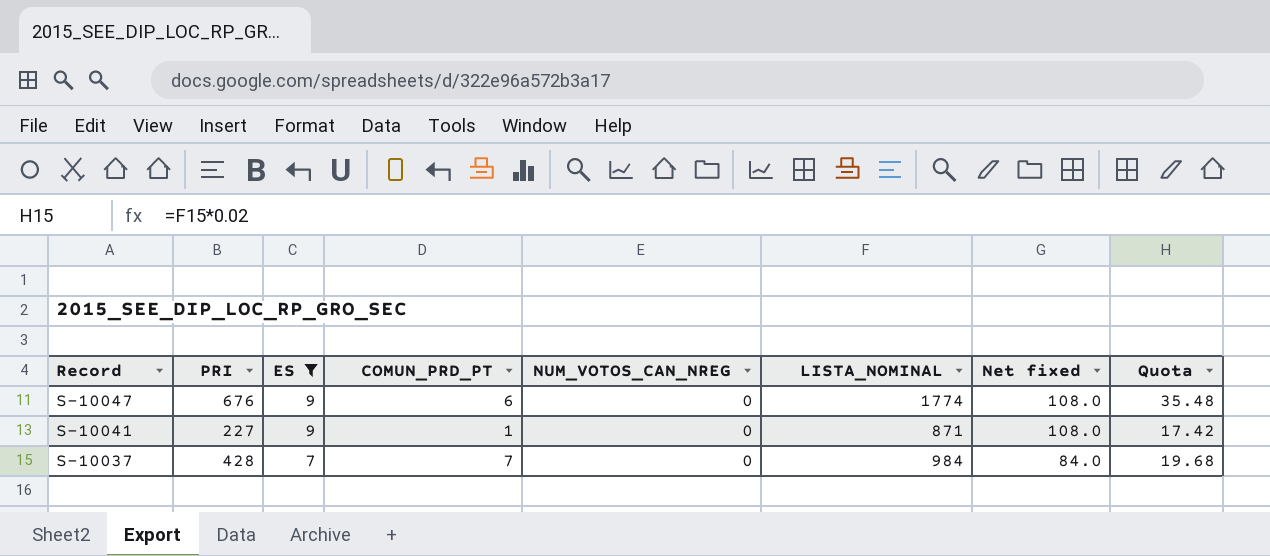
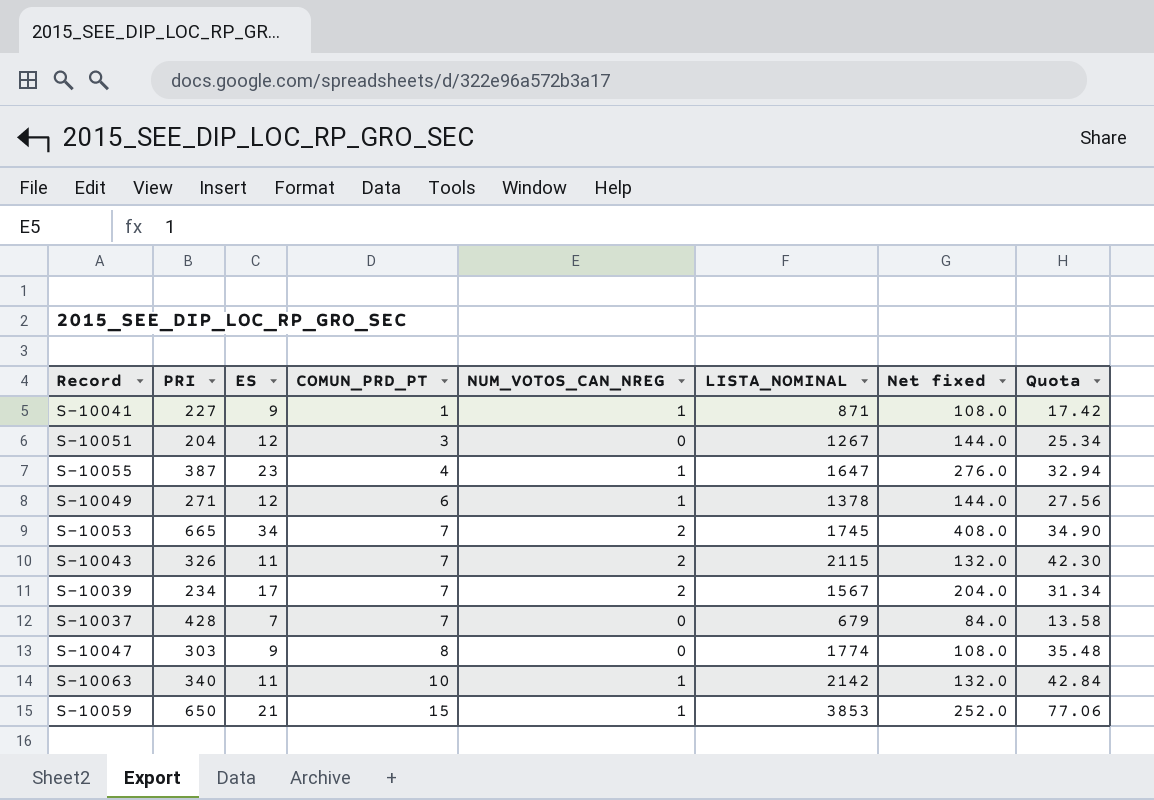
filter: ES <= 9 -> none
row order: Record descending -> COMUN_PRD_PT ascending
S-10041 | NUM_VOTOS_CAN_NREG: 0 -> 1
S-10037 | LISTA_NOMINAL: 984 -> 679
S-10037 | Quota: 19.68 -> 13.58
S-10047 | PRI: 676 -> 303
S-10047 | COMUN_PRD_PT: 6 -> 8

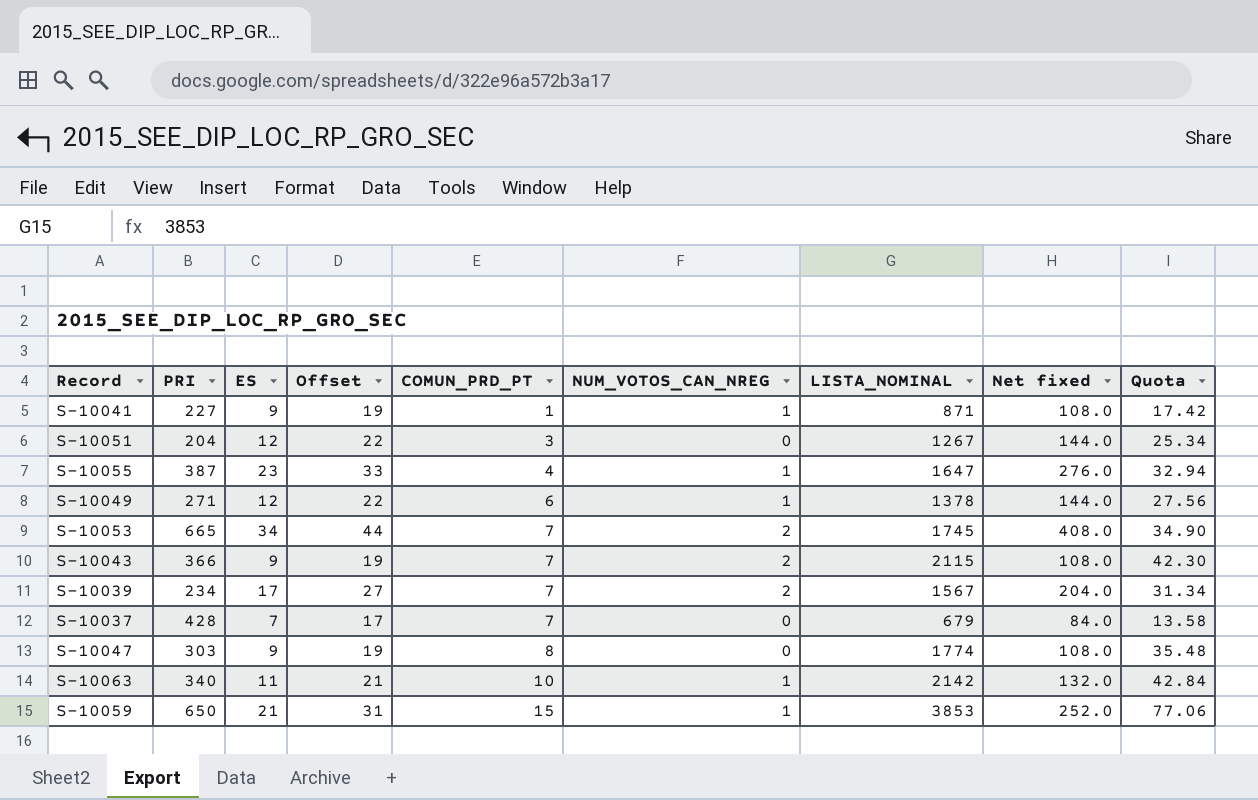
column Offset | formula: none -> [ES] + 10
S-10043 | PRI: 326 -> 366
S-10043 | ES: 11 -> 9
S-10043 | Net fixed: 132.0 -> 108.0

